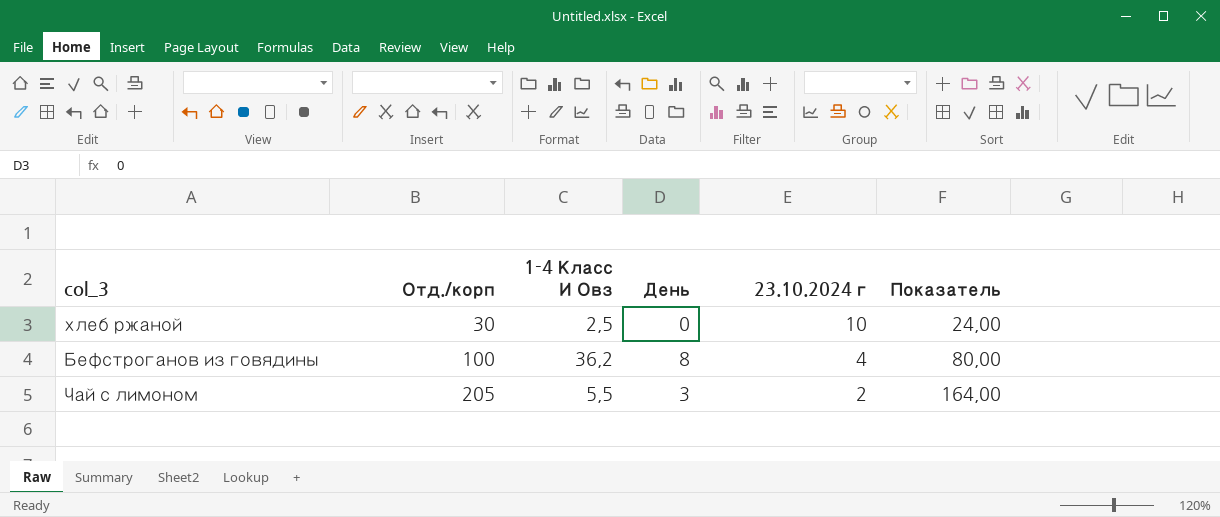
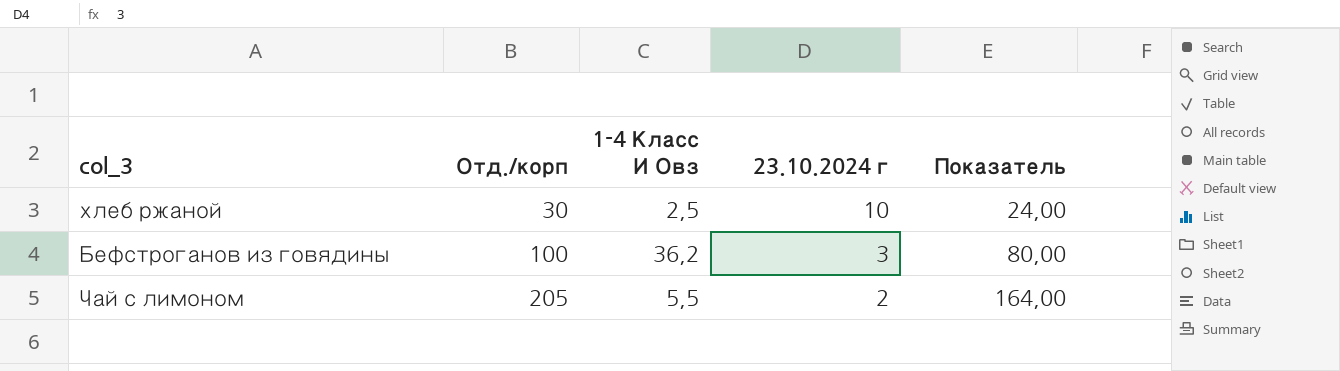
column День | position: 4 -> none
Бефстроганов из говядины | 23.10.2024 г: 4 -> 3

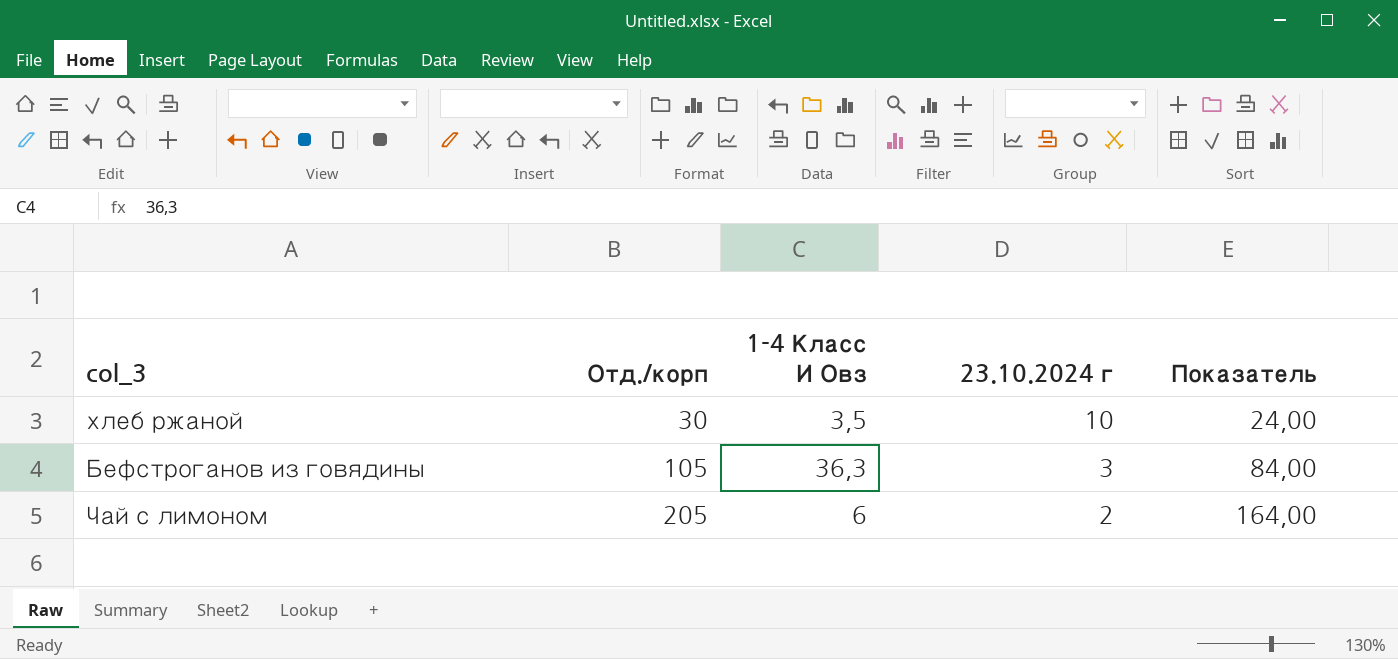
хлеб ржаной | 1-4 Класс И Овз: 2,5 -> 3,5
Бефстроганов из говядины | Отд./корп: 100 -> 105
Бефстроганов из говядины | 1-4 Класс И Овз: 36,2 -> 36,3
Бефстроганов из говядины | Показатель: 80,00 -> 84,00
Чай с лимоном | 1-4 Класс И Овз: 5,5 -> 6

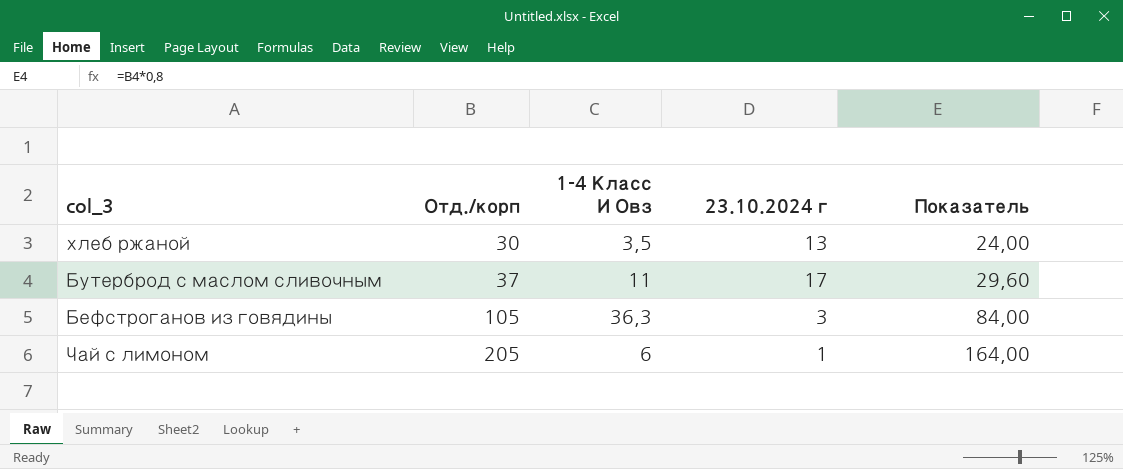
хлеб ржаной | 23.10.2024 г: 10 -> 13
row Бутерброд с маслом сливочным: none -> 37 | 11 | 17 | 29,60
Чай с лимоном | 23.10.2024 г: 2 -> 1

